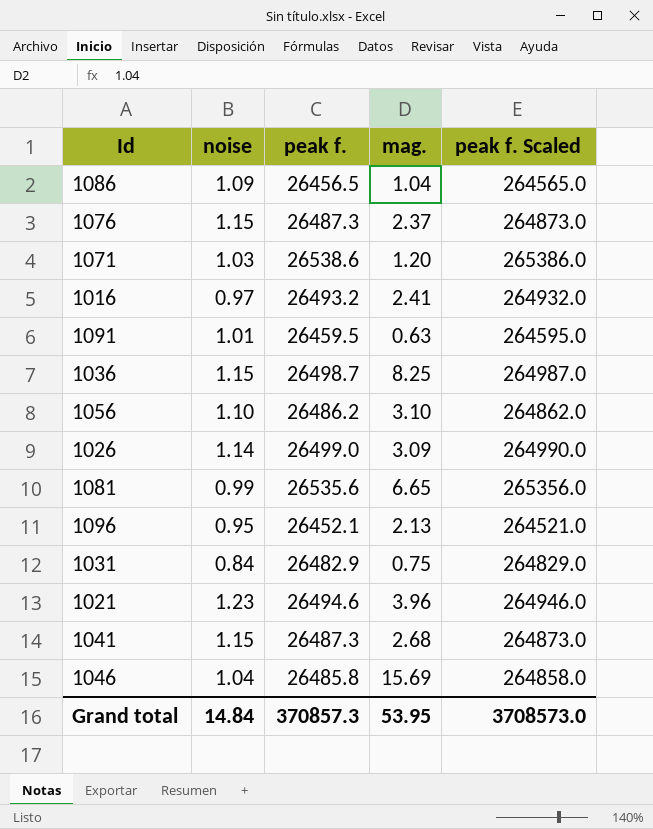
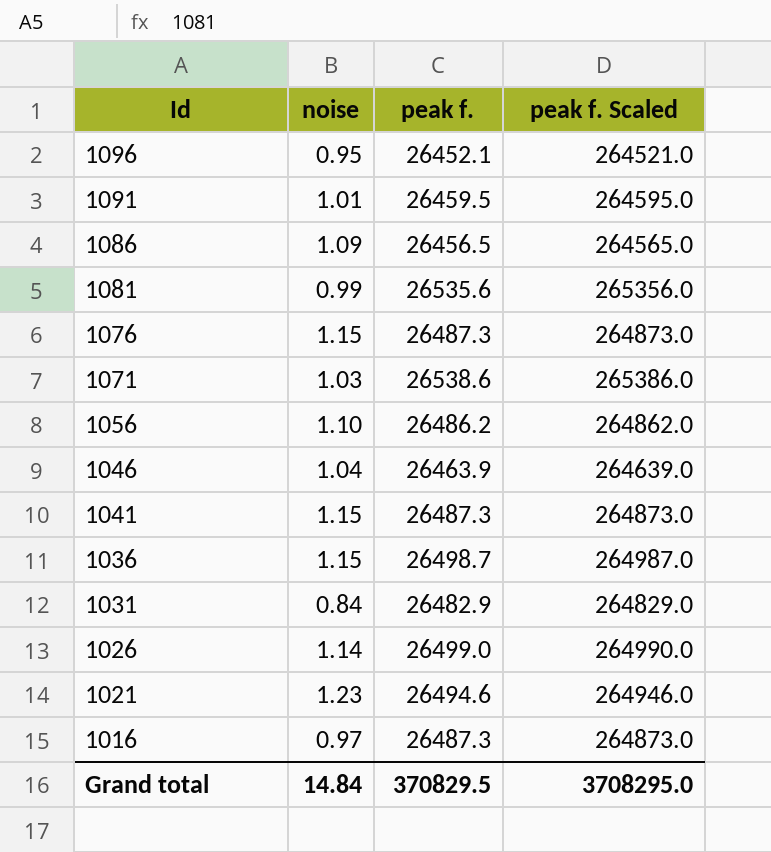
row order: none -> Id descending
column mag. | position: 4 -> none
1046 | peak f.: 26485.8 -> 26463.9
1046 | peak f. Scaled: 264858.0 -> 264639.0
1016 | peak f.: 26493.2 -> 26487.3
1016 | peak f. Scaled: 264932.0 -> 264873.0
Grand total | peak f.: 370857.3 -> 370829.5
Grand total | peak f. Scaled: 3708573.0 -> 3708295.0

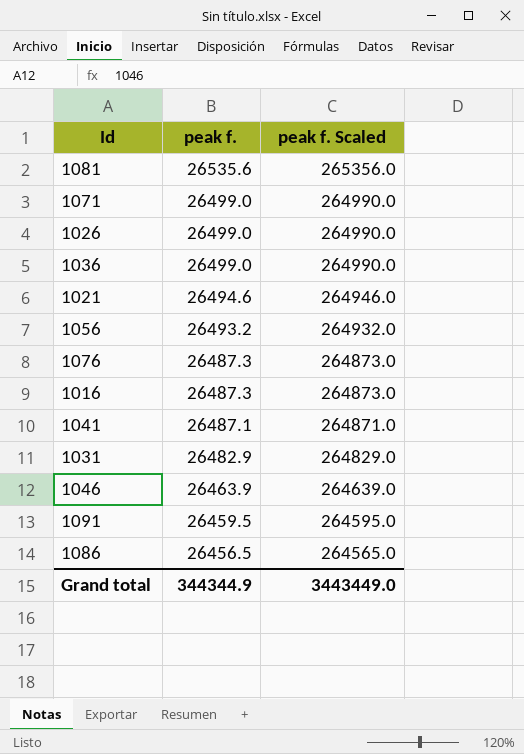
row order: Id descending -> peak f. descending
column noise | position: 2 -> none
row 1096: 0.95 | 26452.1 | 264521.0 -> none
1071 | peak f.: 26538.6 -> 26499.0
1071 | peak f. Scaled: 265386.0 -> 264990.0
1036 | peak f.: 26498.7 -> 26499.0
1036 | peak f. Scaled: 264987.0 -> 264990.0
1056 | peak f.: 26486.2 -> 26493.2
1056 | peak f. Scaled: 264862.0 -> 264932.0
1041 | peak f.: 26487.3 -> 26487.1
1041 | peak f. Scaled: 264873.0 -> 264871.0
Grand total | peak f.: 370829.5 -> 344344.9
Grand total | peak f. Scaled: 3708295.0 -> 3443449.0

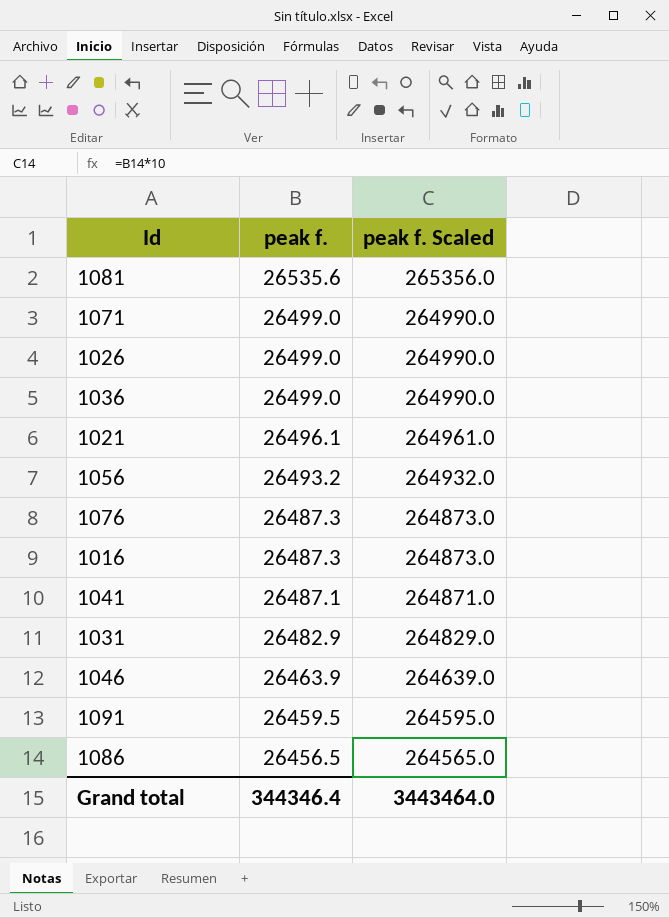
1021 | peak f.: 26494.6 -> 26496.1
1021 | peak f. Scaled: 264946.0 -> 264961.0
Grand total | peak f.: 344344.9 -> 344346.4
Grand total | peak f. Scaled: 3443449.0 -> 3443464.0

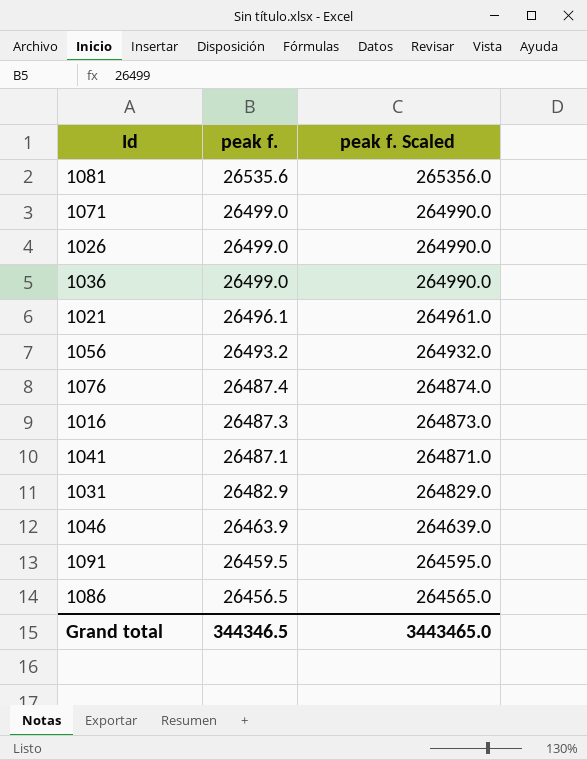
1076 | peak f.: 26487.3 -> 26487.4
1076 | peak f. Scaled: 264873.0 -> 264874.0
Grand total | peak f.: 344346.4 -> 344346.5
Grand total | peak f. Scaled: 3443464.0 -> 3443465.0

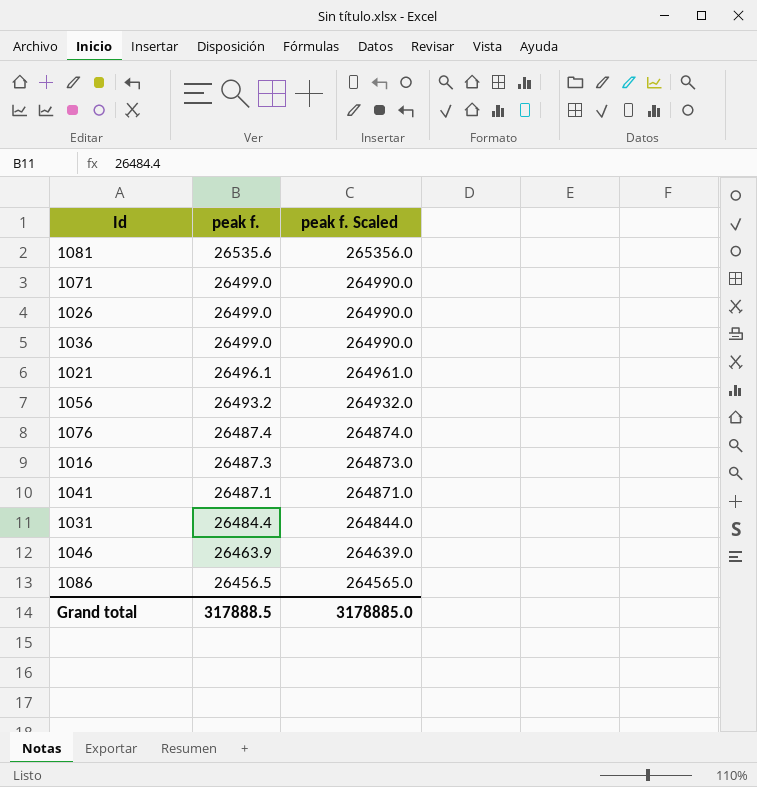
row 1091: 26459.5 | 264595.0 -> none
1031 | peak f.: 26482.9 -> 26484.4
1031 | peak f. Scaled: 264829.0 -> 264844.0
Grand total | peak f.: 344346.5 -> 317888.5
Grand total | peak f. Scaled: 3443465.0 -> 3178885.0

